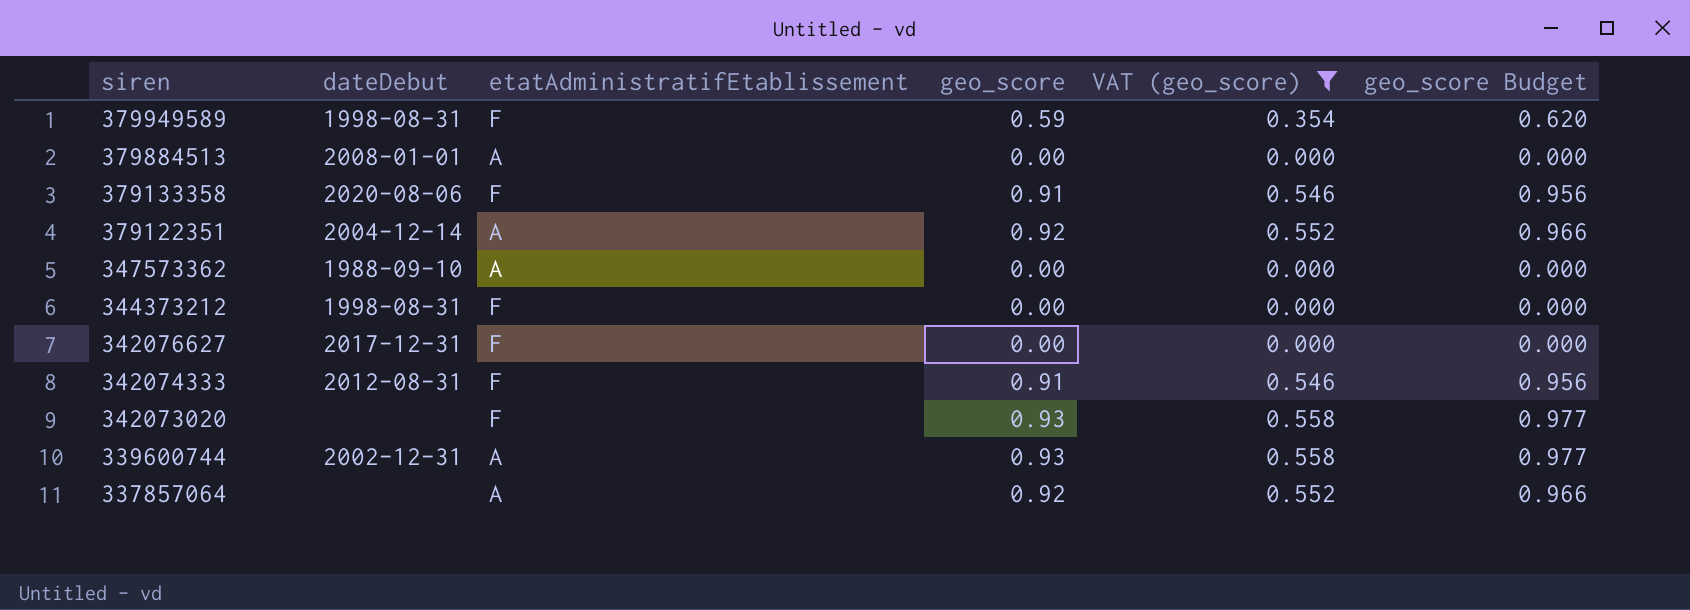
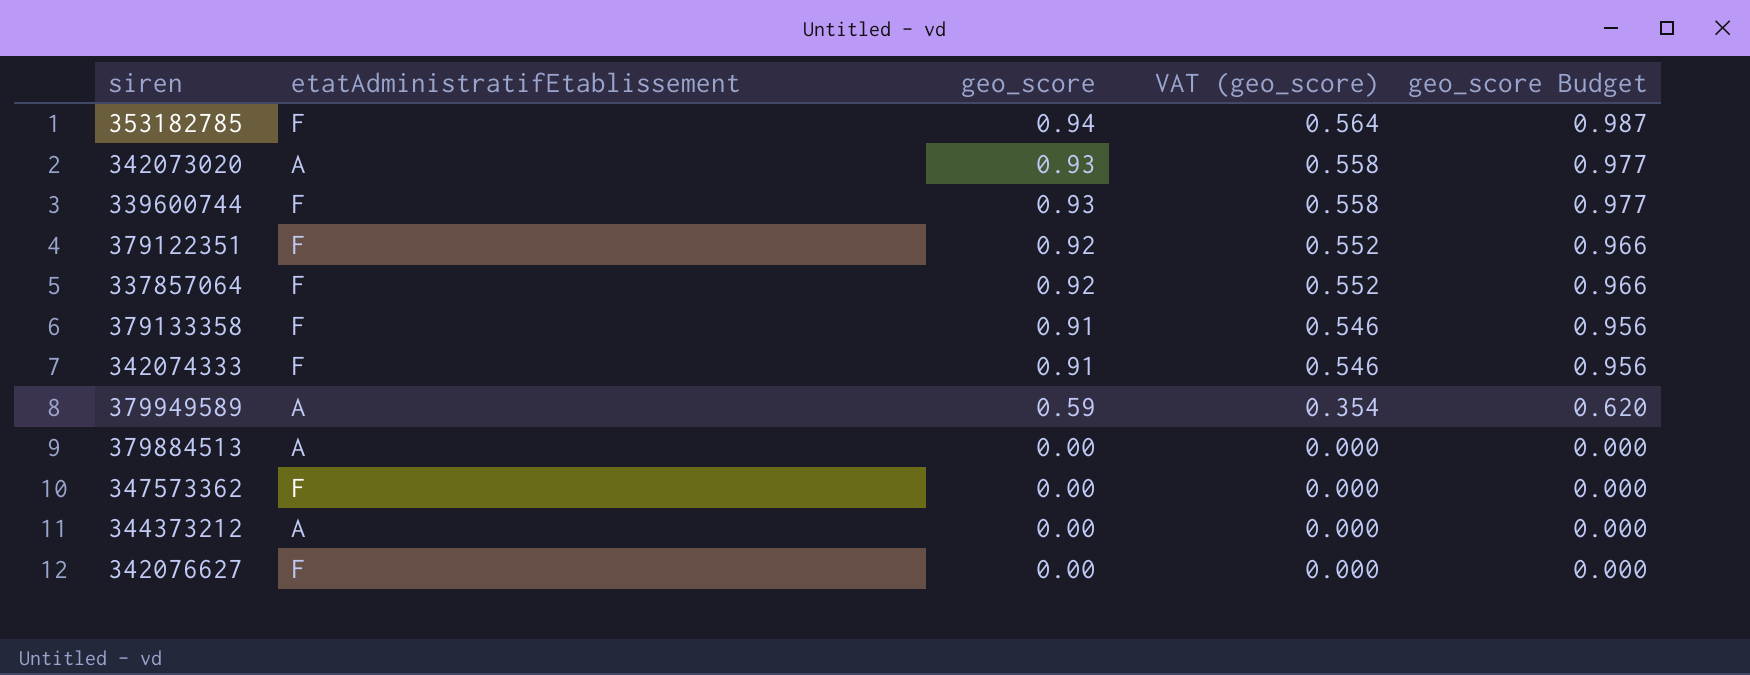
filter: VAT (geo_score) != 0.564 -> none
row order: siren descending -> geo_score descending
column dateDebut | position: 2 -> none
342073020 | etatAdministratifEtablissement: F -> A
339600744 | etatAdministratifEtablissement: A -> F
379122351 | etatAdministratifEtablissement: A -> F
337857064 | etatAdministratifEtablissement: A -> F
379949589 | etatAdministratifEtablissement: F -> A
347573362 | etatAdministratifEtablissement: A -> F
344373212 | etatAdministratifEtablissement: F -> A

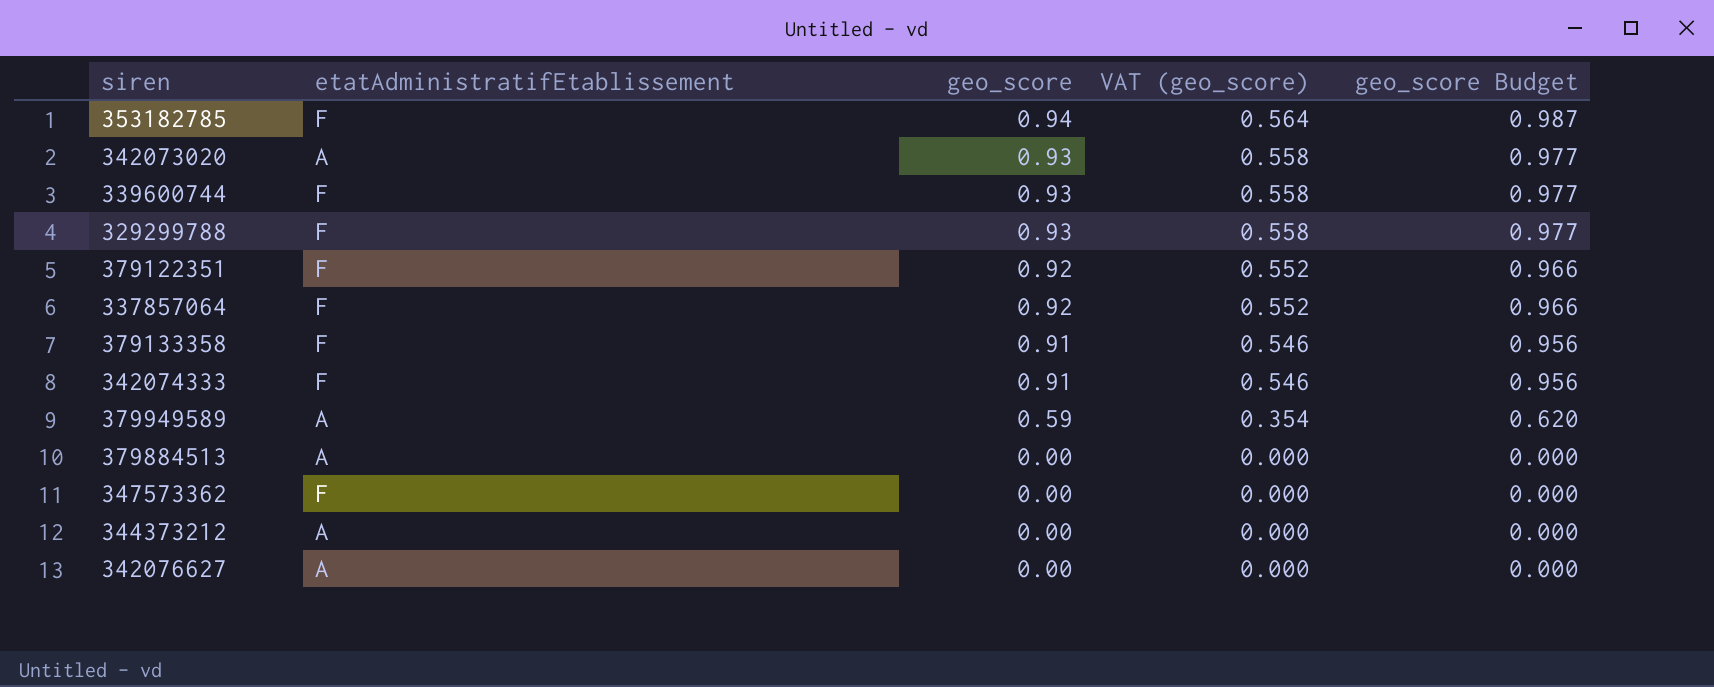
row 329299788: none -> F | 0.93 | 0.558 | 0.977
342076627 | etatAdministratifEtablissement: F -> A

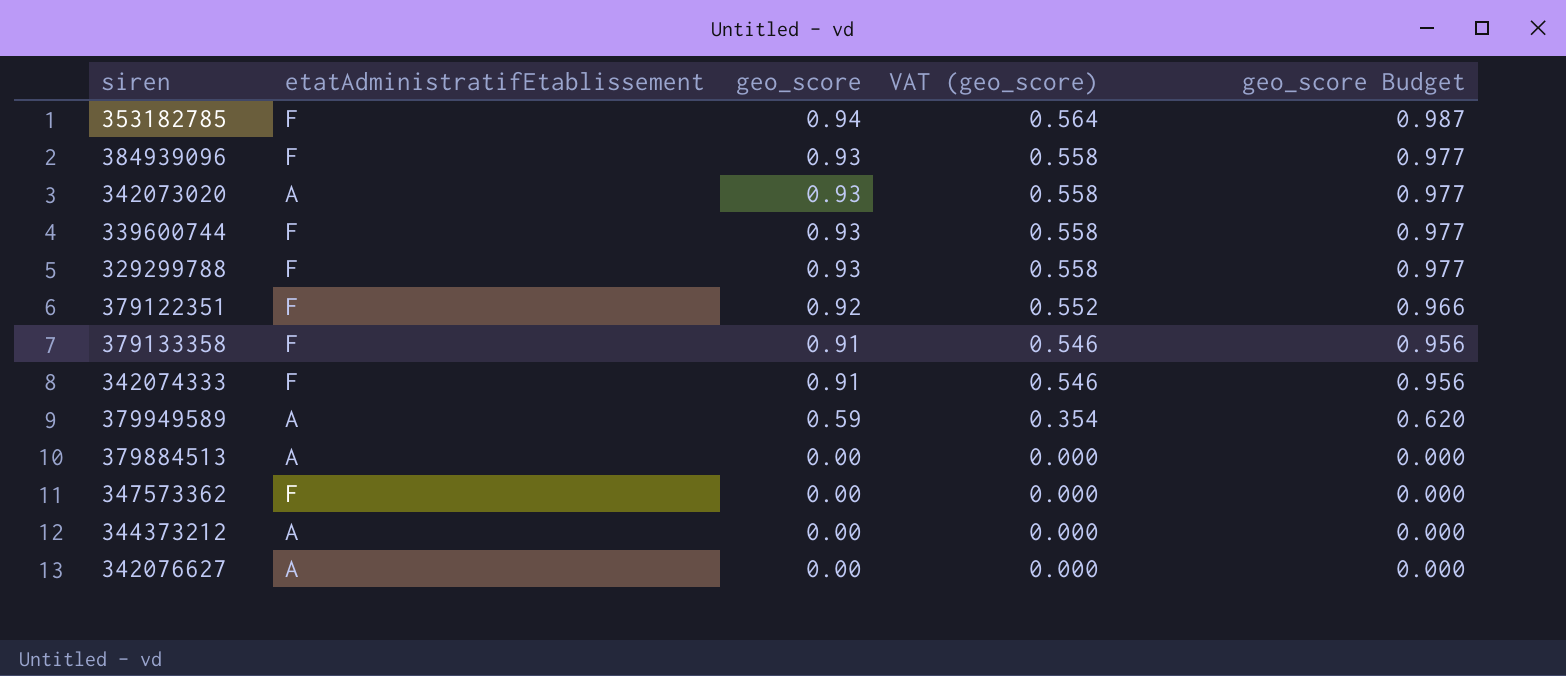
row 337857064: F | 0.92 | 0.552 | 0.966 -> none
row 384939096: none -> F | 0.93 | 0.558 | 0.977

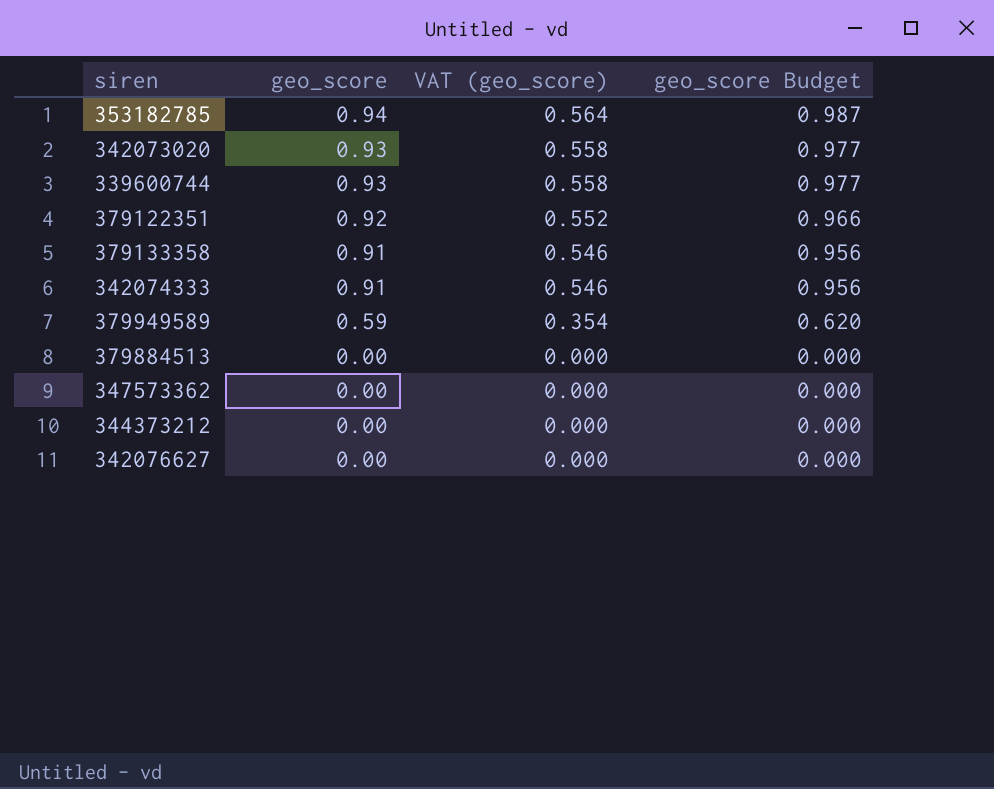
column etatAdministratifEtablissement | position: 2 -> none
row 384939096: F | 0.93 | 0.558 | 0.977 -> none
row 329299788: F | 0.93 | 0.558 | 0.977 -> none

